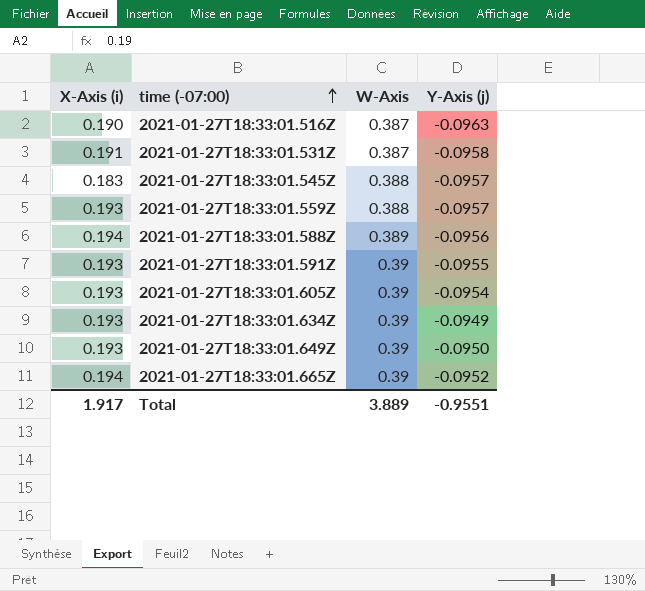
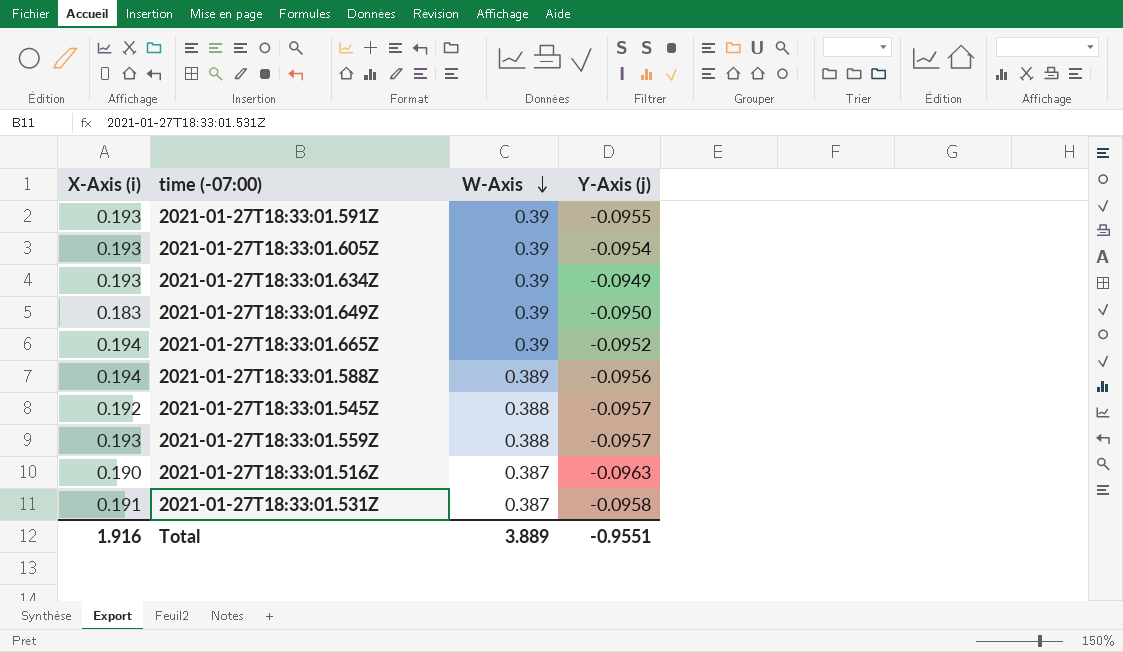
row order: time (-07:00) ascending -> W-Axis descending
2021-01-27T18:33:01.649Z | X-Axis (i): 0.193 -> 0.183
2021-01-27T18:33:01.545Z | X-Axis (i): 0.183 -> 0.192
Total | X-Axis (i): 1.917 -> 1.916

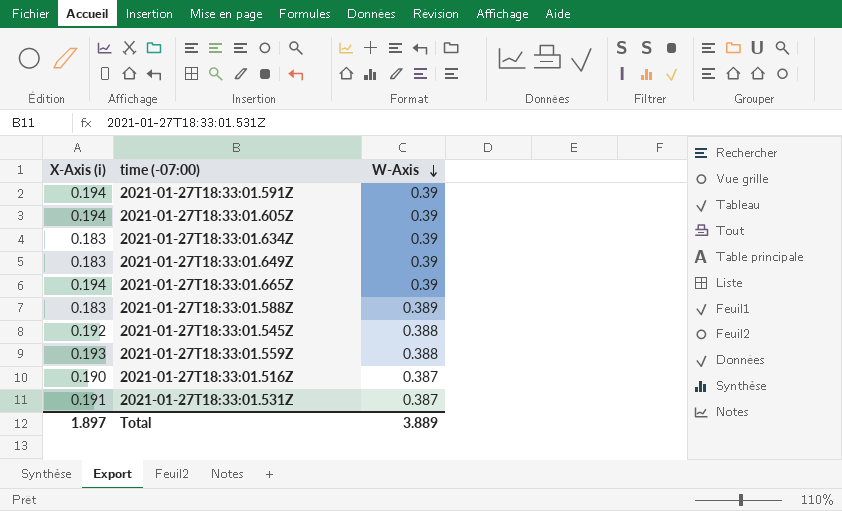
column Y-Axis (j) | position: 4 -> none
2021-01-27T18:33:01.591Z | X-Axis (i): 0.193 -> 0.194
2021-01-27T18:33:01.605Z | X-Axis (i): 0.193 -> 0.194
2021-01-27T18:33:01.634Z | X-Axis (i): 0.193 -> 0.183
2021-01-27T18:33:01.588Z | X-Axis (i): 0.194 -> 0.183
Total | X-Axis (i): 1.916 -> 1.897

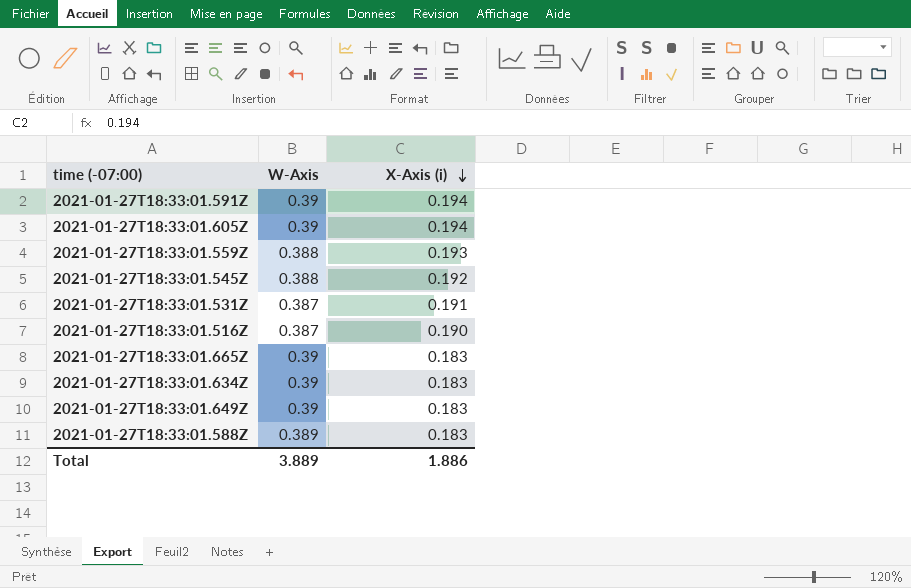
row order: W-Axis descending -> X-Axis (i) descending
column X-Axis (i) | position: 1 -> 3
2021-01-27T18:33:01.665Z | X-Axis (i): 0.194 -> 0.183
Total | X-Axis (i): 1.897 -> 1.886

